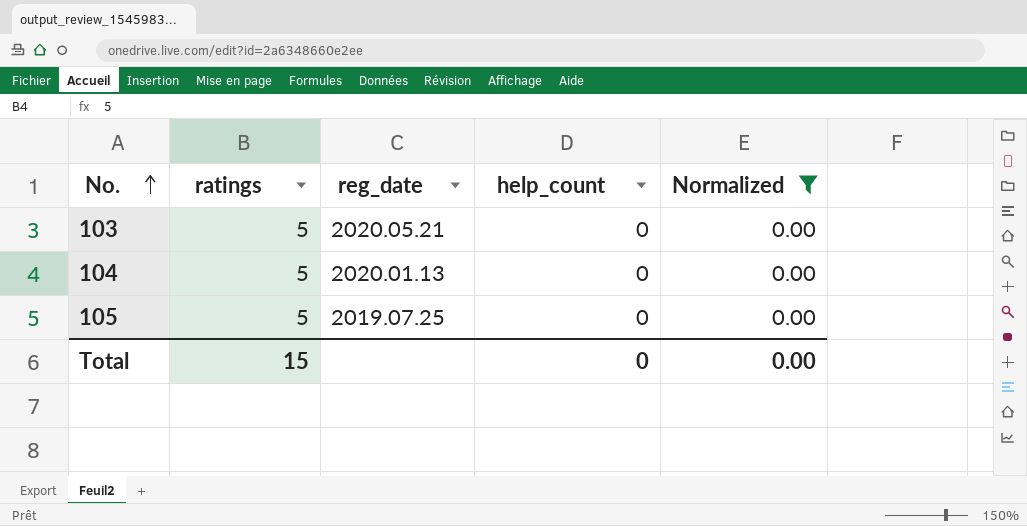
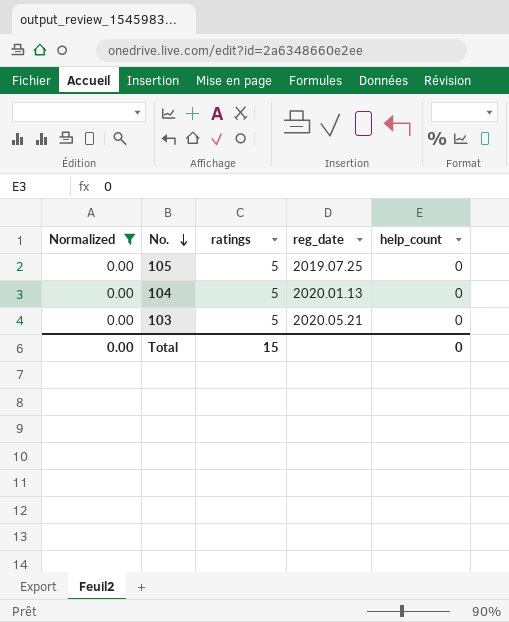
row order: No. ascending -> No. descending
column Normalized | position: 5 -> 1

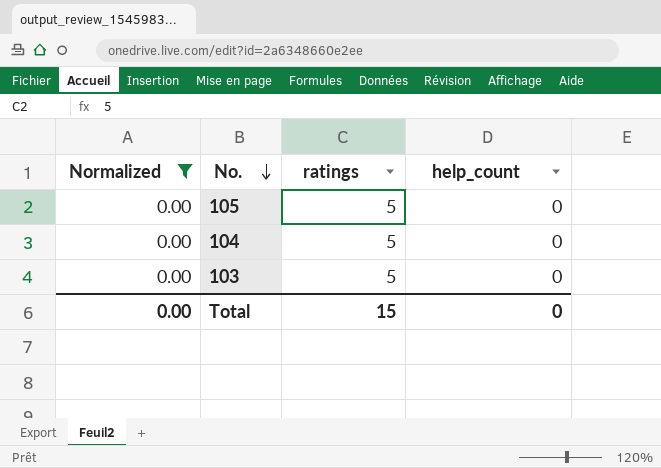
column reg_date | position: 4 -> none

